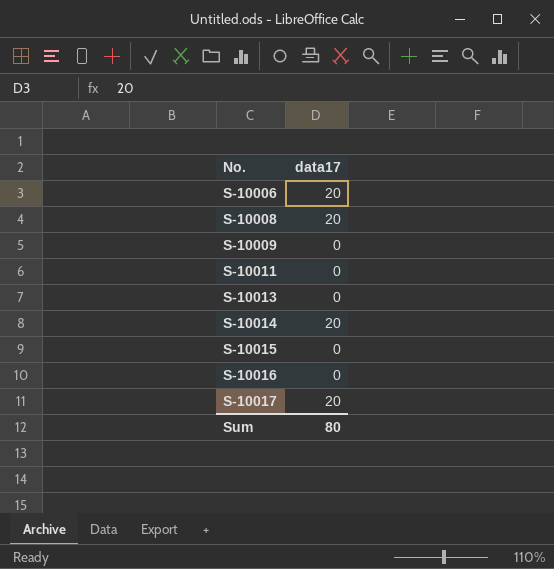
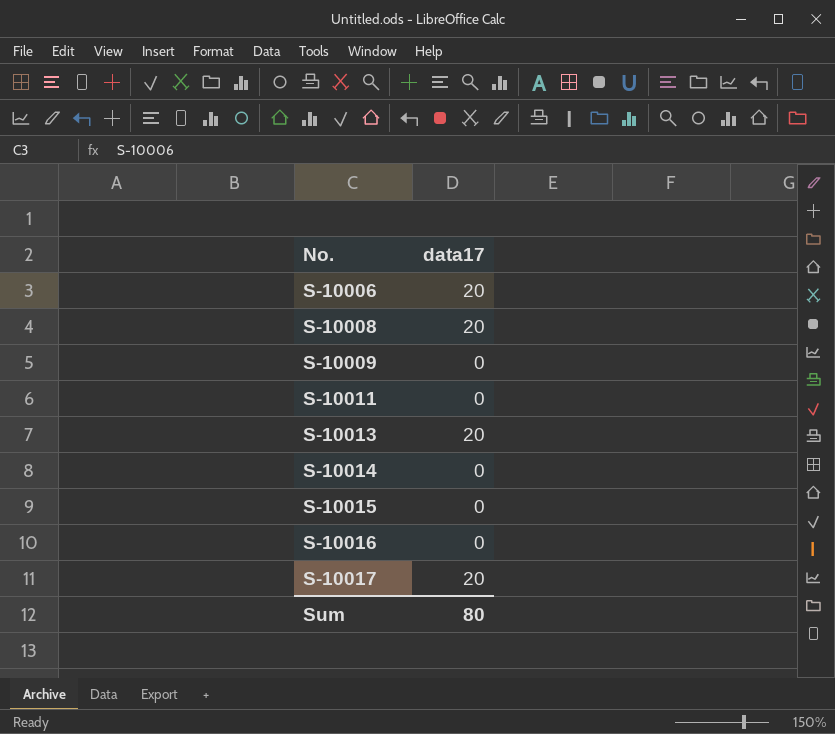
S-10013 | data17: 0 -> 20
S-10014 | data17: 20 -> 0

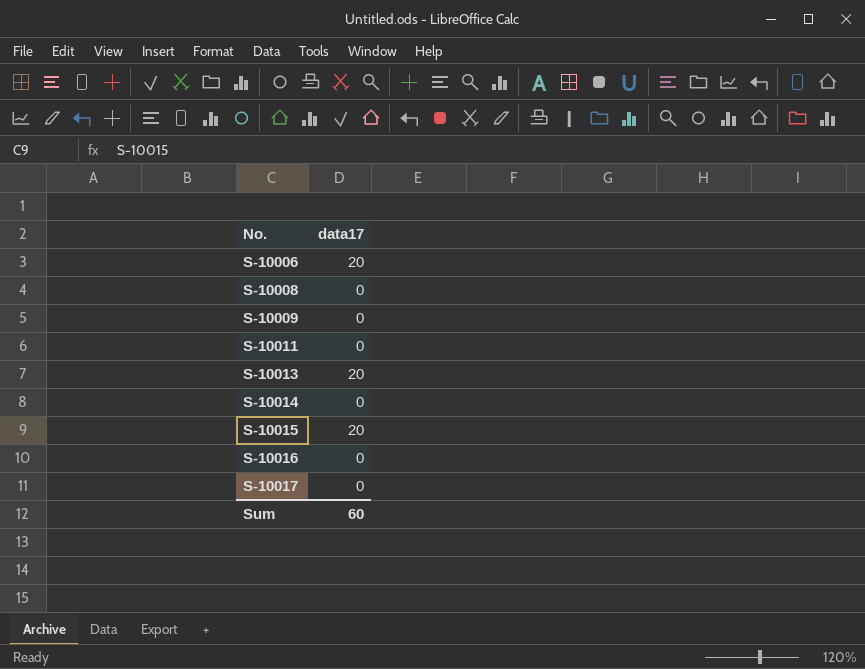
S-10008 | data17: 20 -> 0
S-10015 | data17: 0 -> 20
S-10017 | data17: 20 -> 0
Sum | data17: 80 -> 60

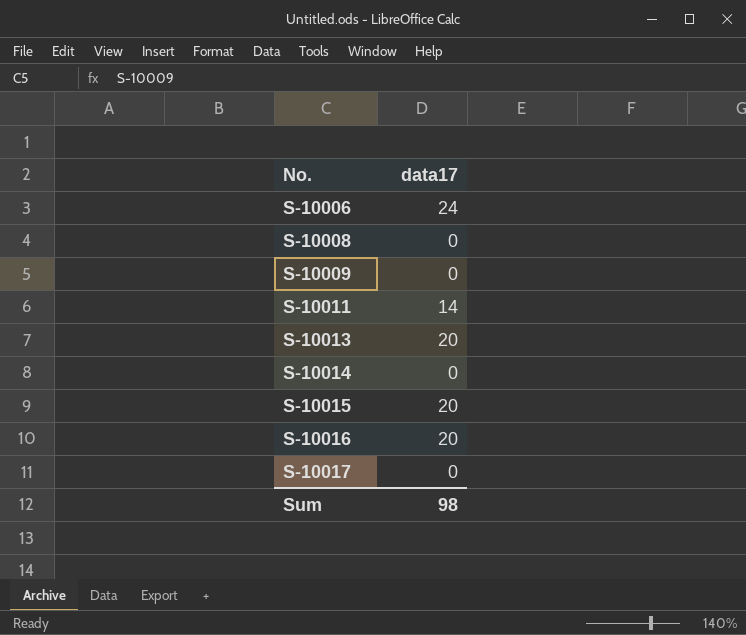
S-10006 | data17: 20 -> 24
S-10011 | data17: 0 -> 14
S-10016 | data17: 0 -> 20
Sum | data17: 60 -> 98

